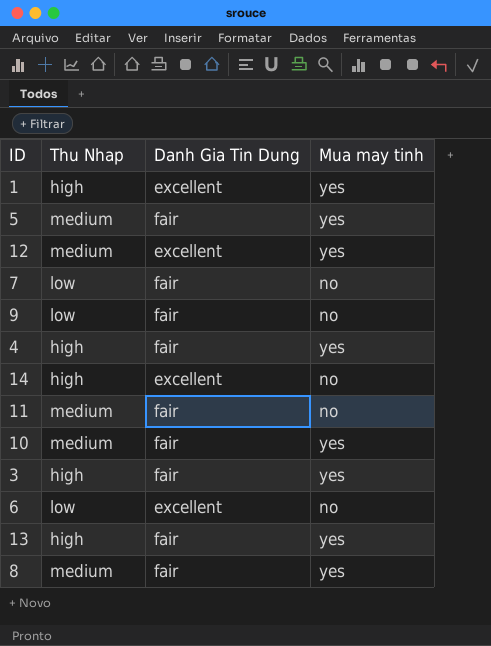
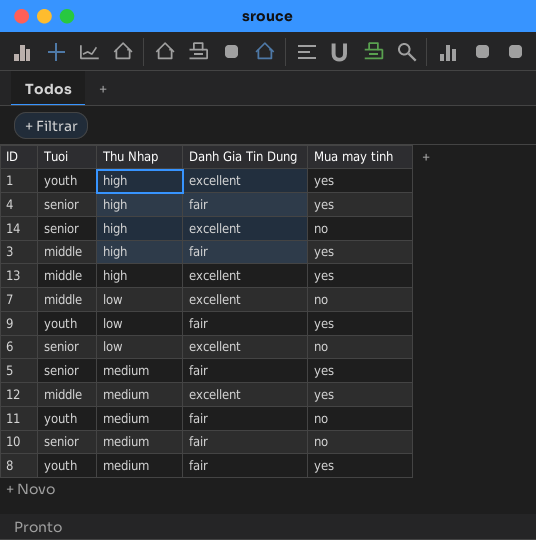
row order: none -> Thu Nhap ascending
column Tuoi | position: none -> 2
13 | Danh Gia Tin Dung: fair -> excellent
7 | Danh Gia Tin Dung: fair -> excellent
9 | Mua may tinh: no -> yes
10 | Mua may tinh: yes -> no

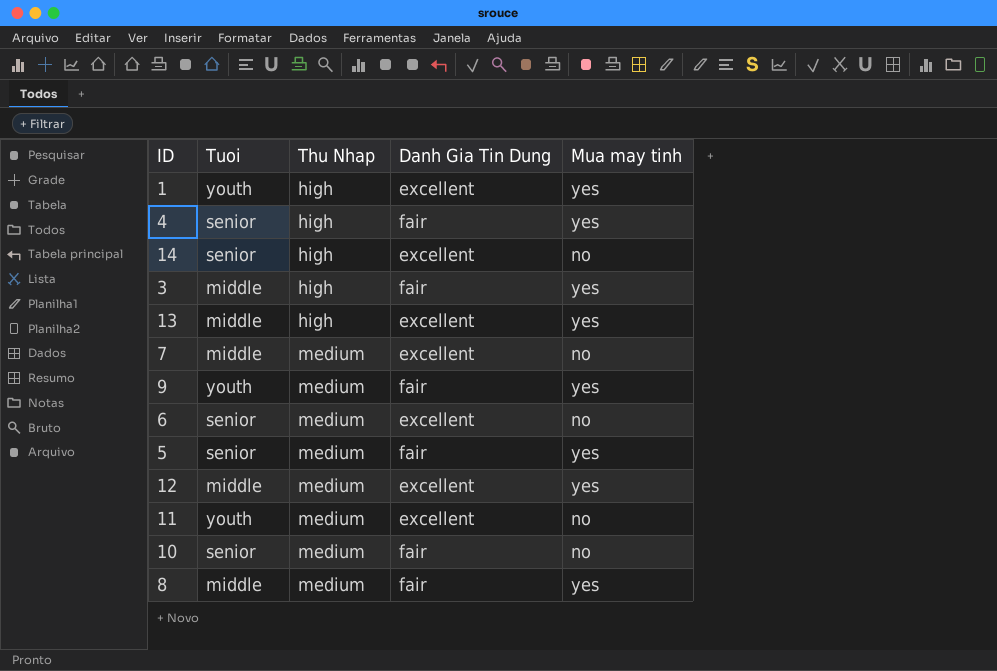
7 | Thu Nhap: low -> medium
9 | Thu Nhap: low -> medium
6 | Thu Nhap: low -> medium
11 | Danh Gia Tin Dung: fair -> excellent
8 | Tuoi: youth -> middle

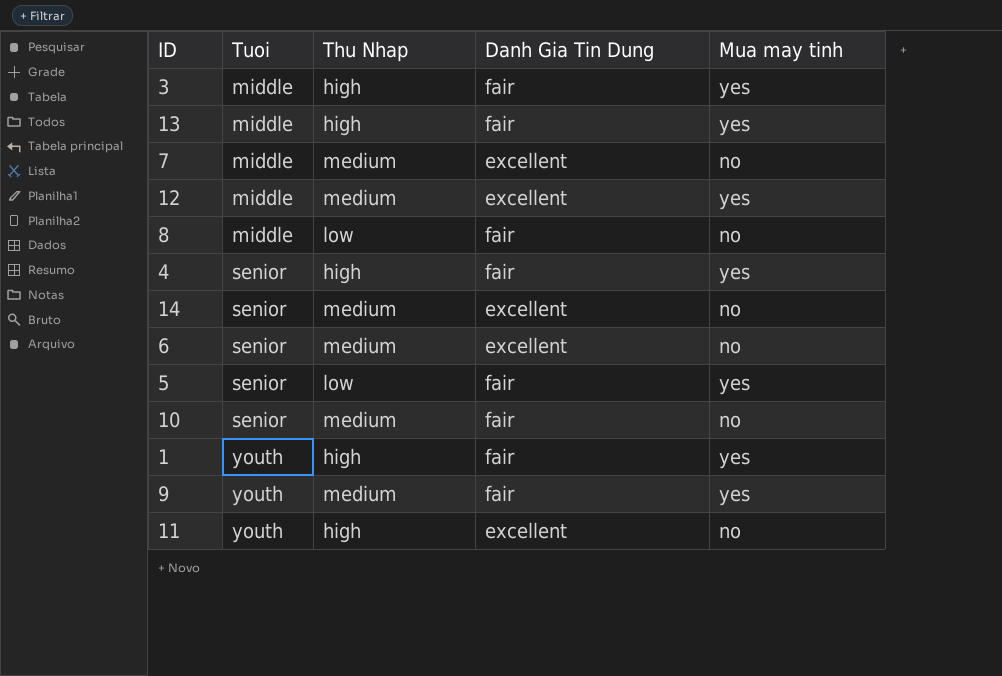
row order: Thu Nhap ascending -> Tuoi ascending
13 | Danh Gia Tin Dung: excellent -> fair
8 | Thu Nhap: medium -> low
8 | Mua may tinh: yes -> no
14 | Thu Nhap: high -> medium
5 | Thu Nhap: medium -> low
1 | Danh Gia Tin Dung: excellent -> fair
11 | Thu Nhap: medium -> high

